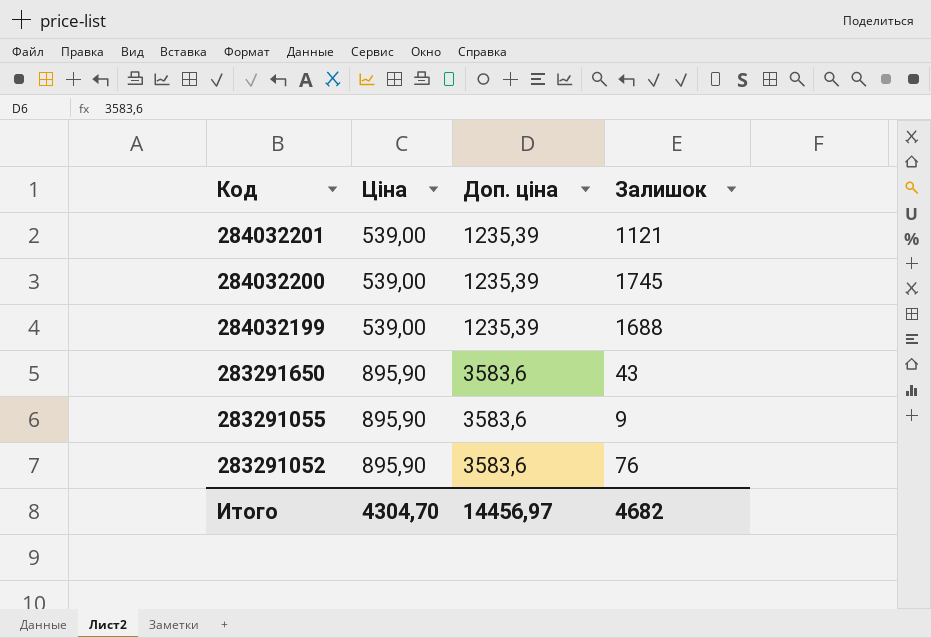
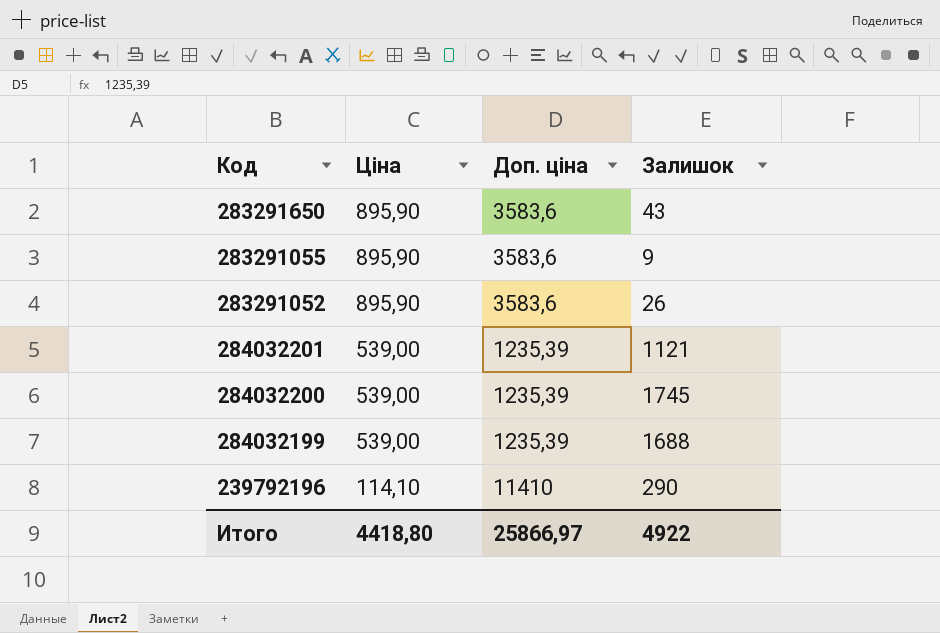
row order: Код descending -> Ціна descending
283291052 | Залишок: 76 -> 26
row 239792196: none -> 114,10 | 11410 | 290
Итого | Ціна: 4304,70 -> 4418,80
Итого | Доп. ціна: 14456,97 -> 25866,97
Итого | Залишок: 4682 -> 4922

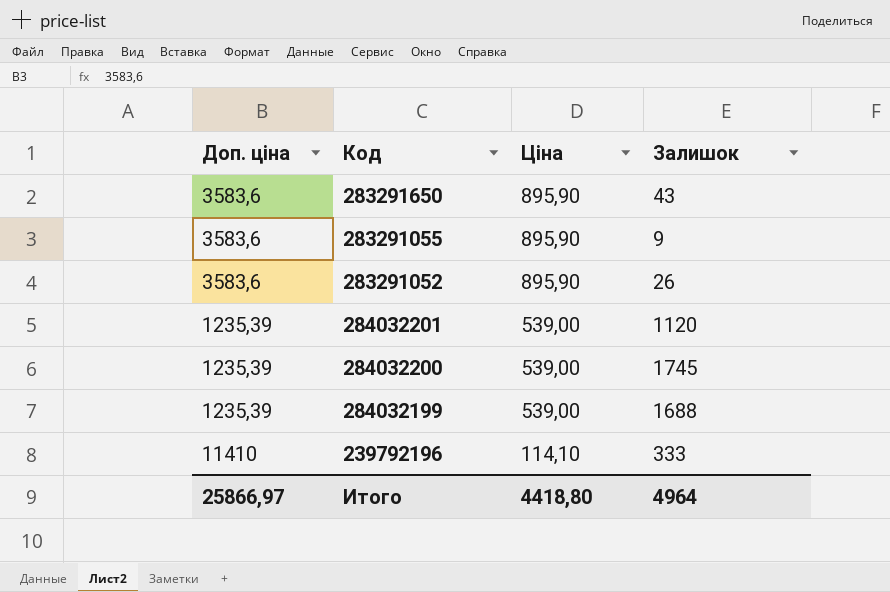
column Доп. ціна | position: 3 -> 1
284032201 | Залишок: 1121 -> 1120
239792196 | Залишок: 290 -> 333
Итого | Залишок: 4922 -> 4964

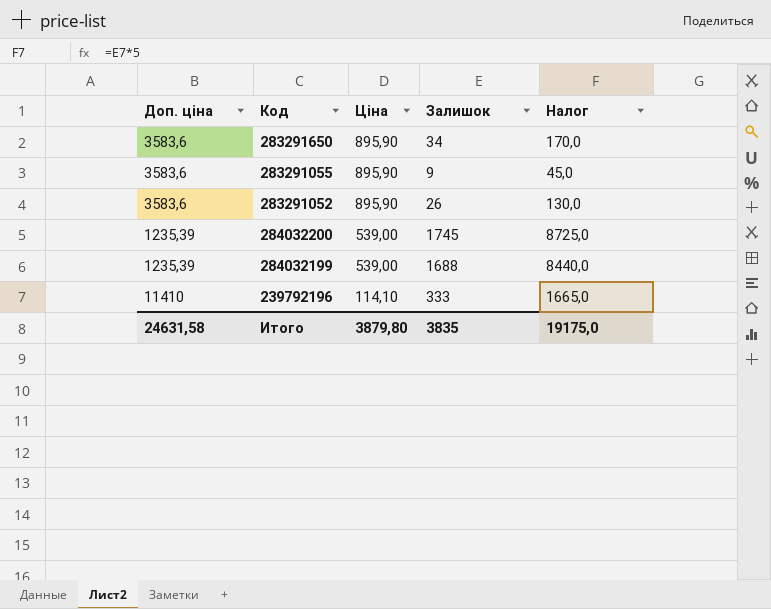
column Налог | formula: none -> [Залишок] * 5
row 284032201: 1235,39 | 539,00 | 1120 -> none
283291650 | Залишок: 43 -> 34
Итого | Доп. ціна: 25866,97 -> 24631,58
Итого | Ціна: 4418,80 -> 3879,80
Итого | Залишок: 4964 -> 3835

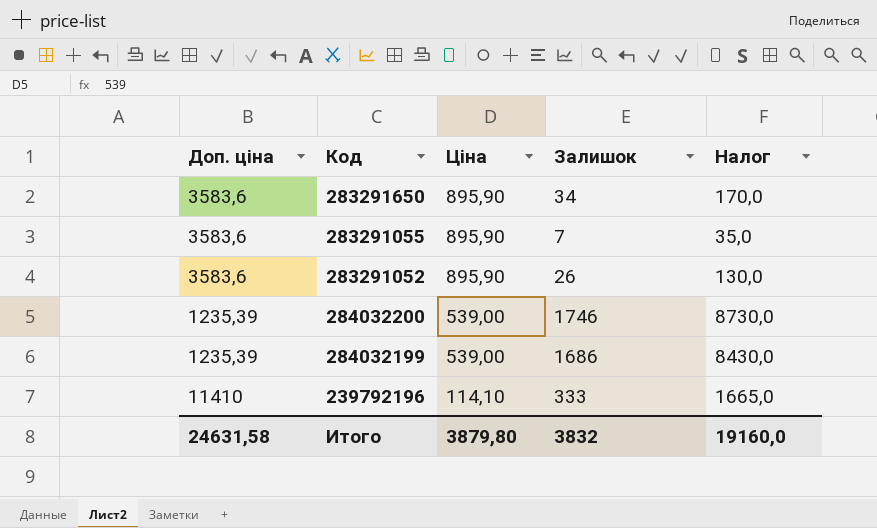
283291055 | Залишок: 9 -> 7
283291055 | Налог: 45,0 -> 35,0
284032200 | Залишок: 1745 -> 1746
284032200 | Налог: 8725,0 -> 8730,0
284032199 | Залишок: 1688 -> 1686
284032199 | Налог: 8440,0 -> 8430,0
Итого | Залишок: 3835 -> 3832
Итого | Налог: 19175,0 -> 19160,0

